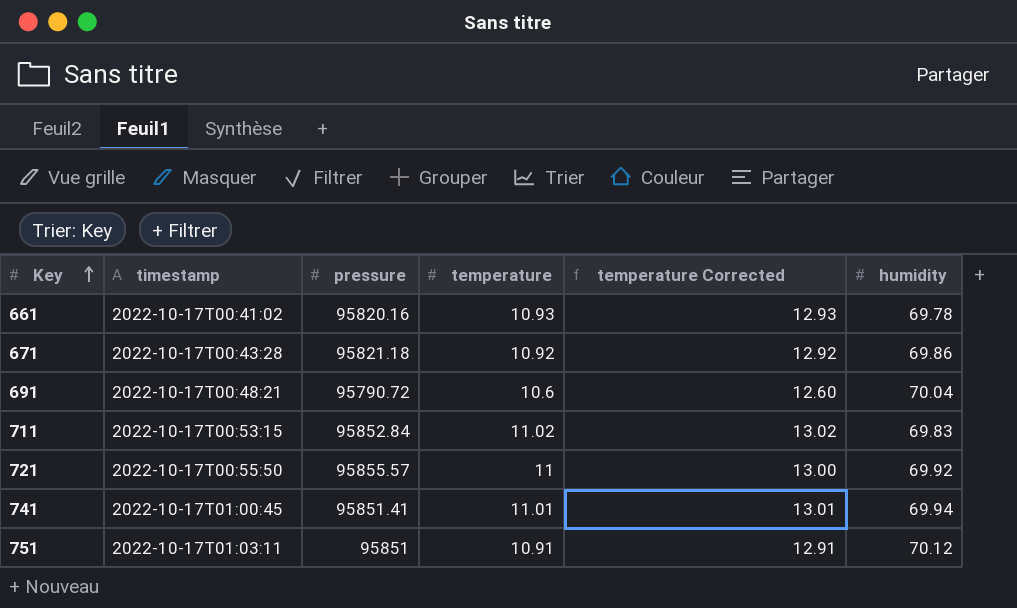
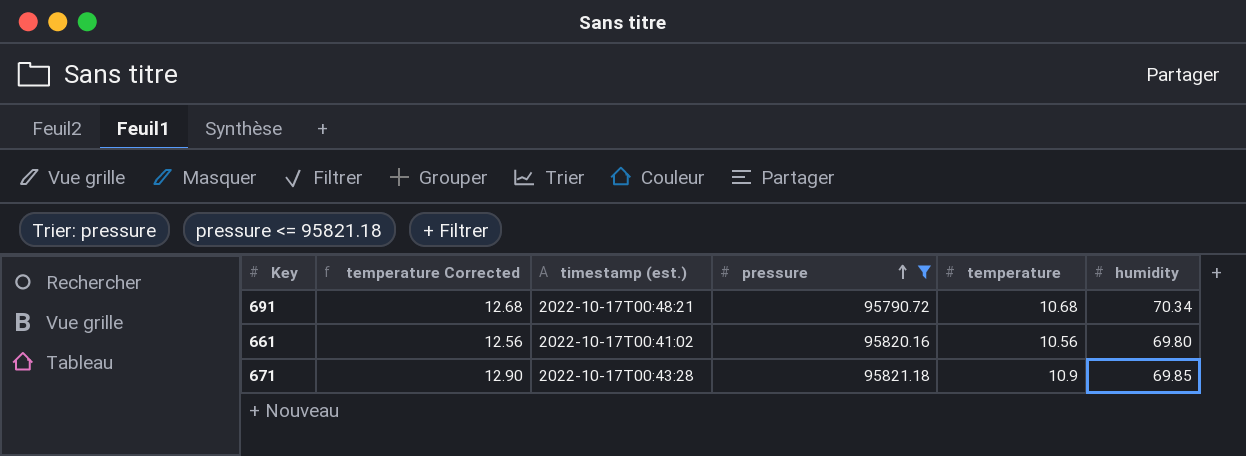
filter: none -> pressure <= 95821.18
row order: Key ascending -> pressure ascending
column temperature Corrected | position: 5 -> 2
column name: timestamp -> timestamp (est.)
691 | temperature Corrected: 12.60 -> 12.68
691 | temperature: 10.6 -> 10.68
691 | humidity: 70.04 -> 70.34
661 | temperature Corrected: 12.93 -> 12.56
661 | temperature: 10.93 -> 10.56
661 | humidity: 69.78 -> 69.80
671 | temperature Corrected: 12.92 -> 12.90
671 | temperature: 10.92 -> 10.9
671 | humidity: 69.86 -> 69.85

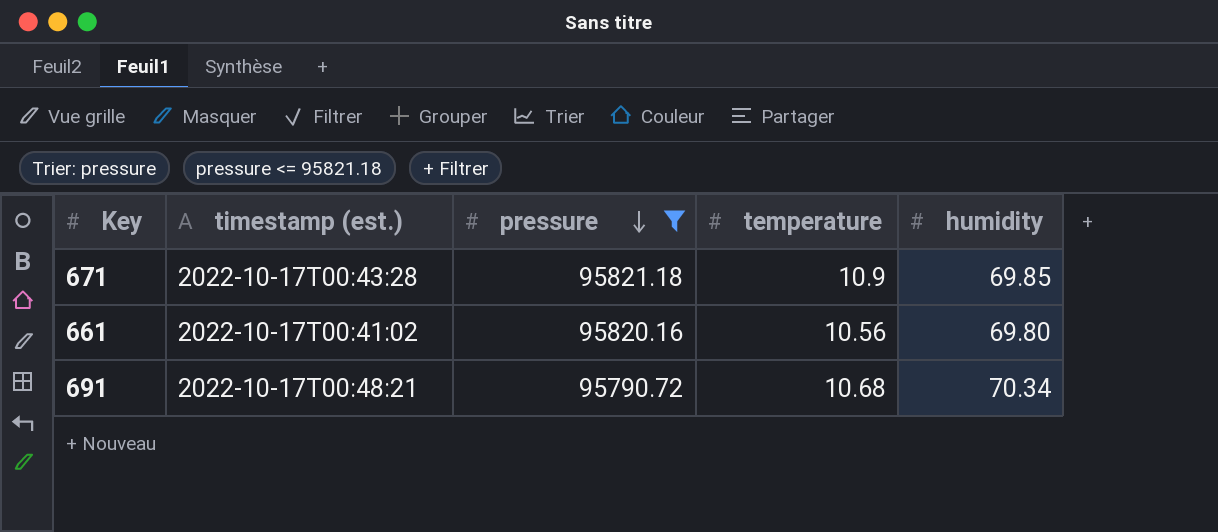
row order: pressure ascending -> pressure descending
column temperature Corrected | formula: [temperature] + 2 -> none

